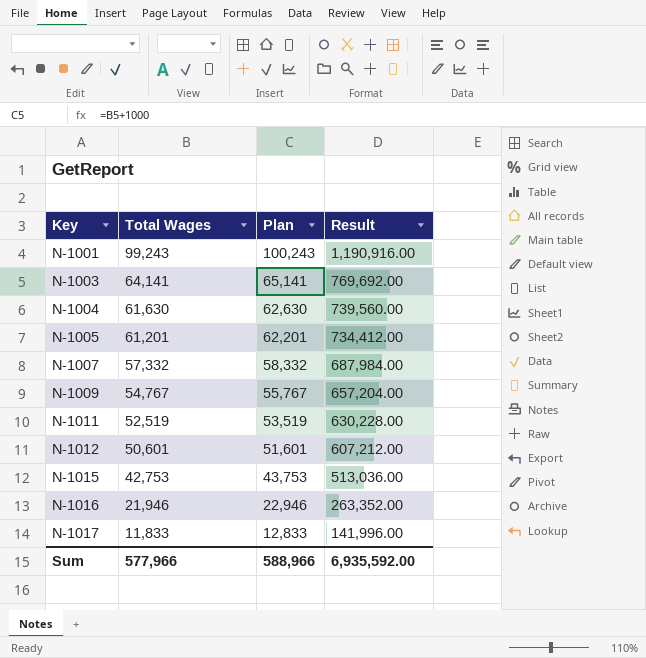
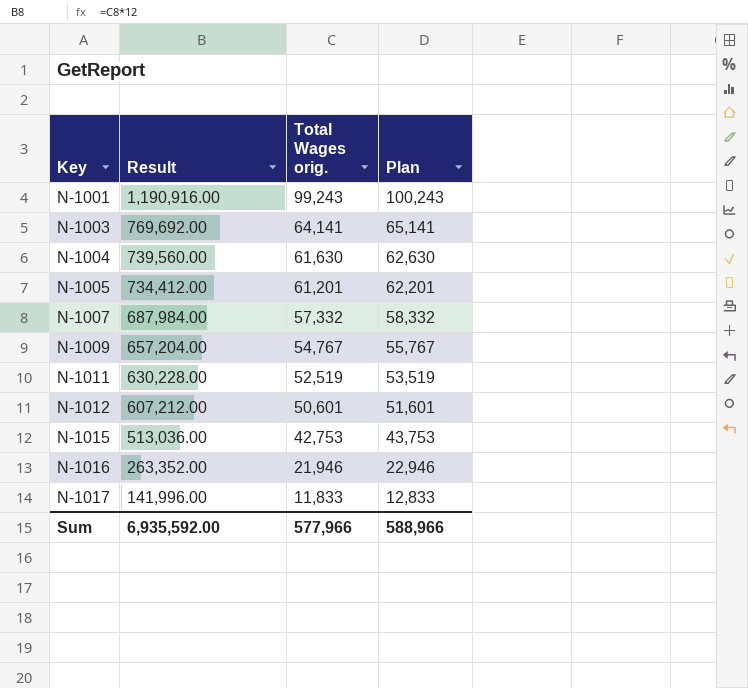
column Result | position: 4 -> 2
column name: Total Wages -> Total Wages orig.

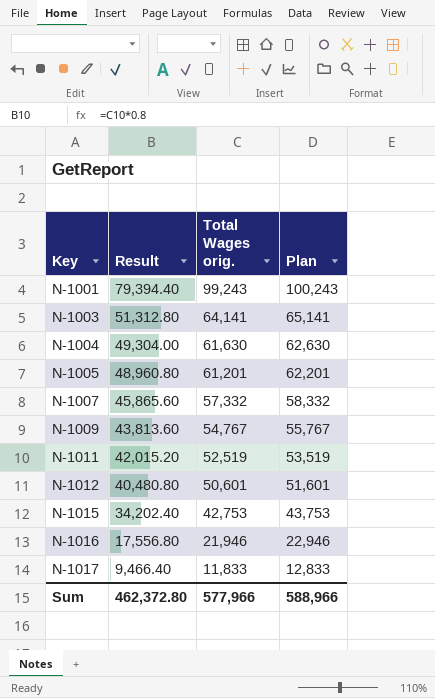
column Result | formula: [Total Wages orig.] * 12 -> [Total Wages orig.] * 0.8
Sum | Result: 6,935,592.00 -> 462,372.80

